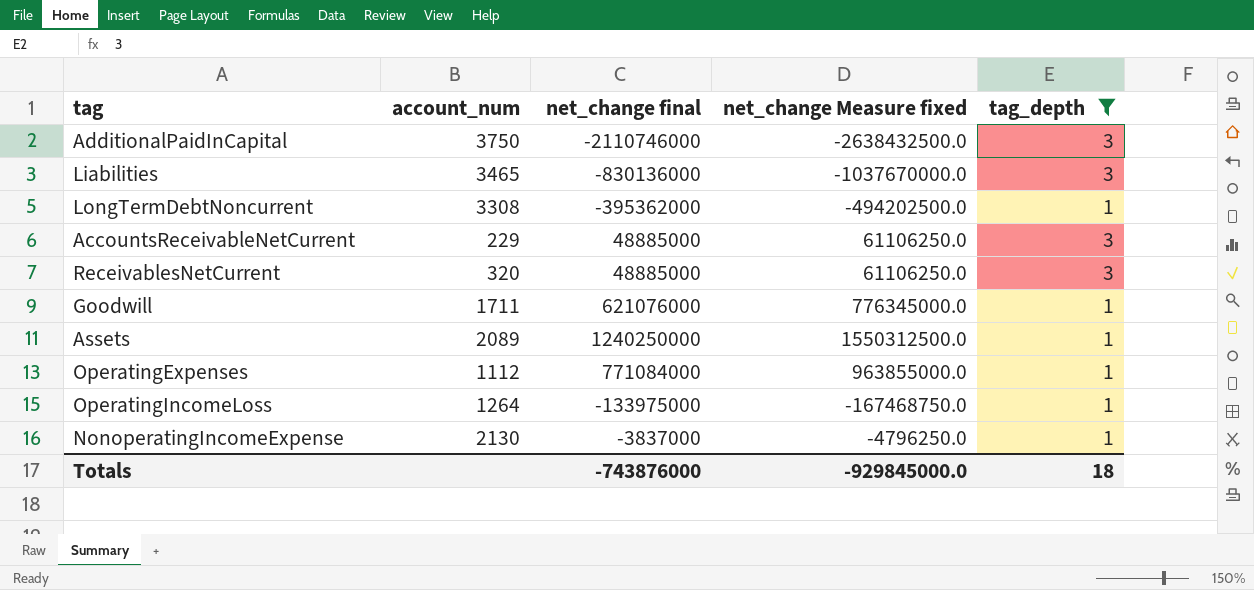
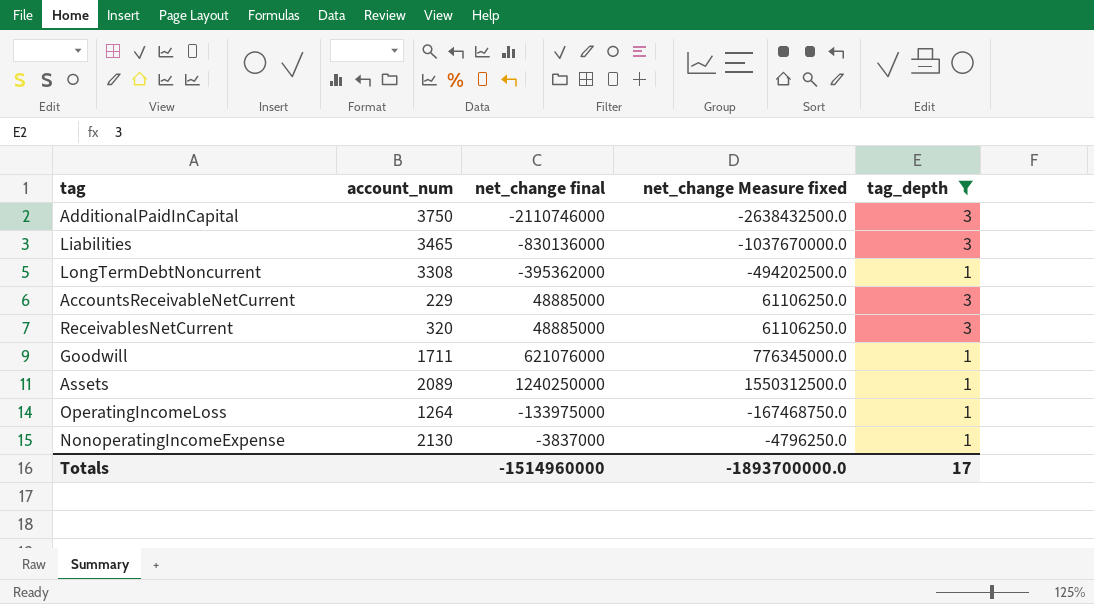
row OperatingExpenses: 1112 | 771084000 | 963855000.0 | 1 -> none
Totals | net_change final: -743876000 -> -1514960000
Totals | net_change Measure fixed: -929845000.0 -> -1893700000.0
Totals | tag_depth: 18 -> 17

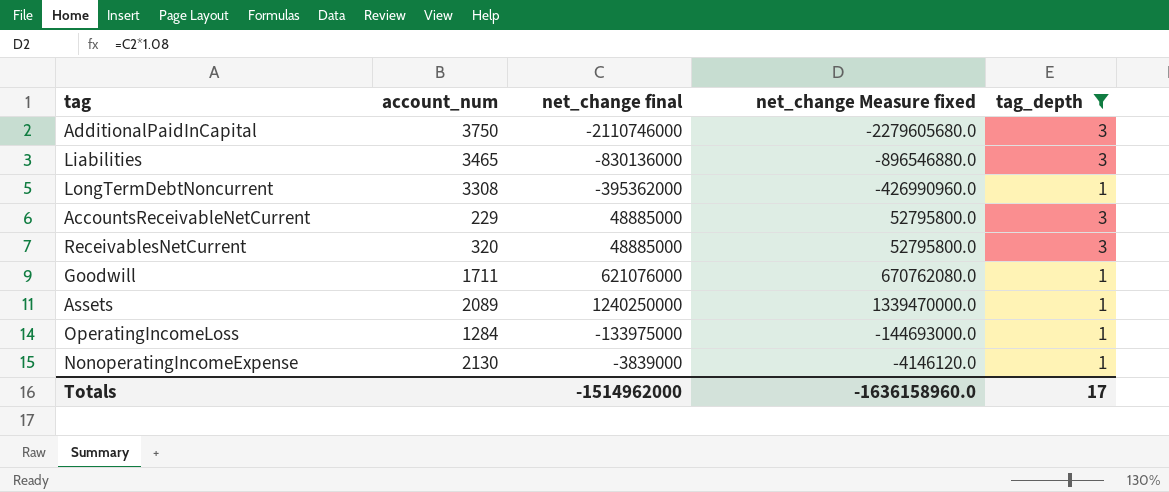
column net_change Measure fixed | formula: [net_change final] * 1.25 -> [net_change final] * 1.08
OperatingIncomeLoss | account_num: 1264 -> 1284
NonoperatingIncomeExpense | net_change final: -3837000 -> -3839000
Totals | net_change final: -1514960000 -> -1514962000
Totals | net_change Measure fixed: -1893700000.0 -> -1636158960.0

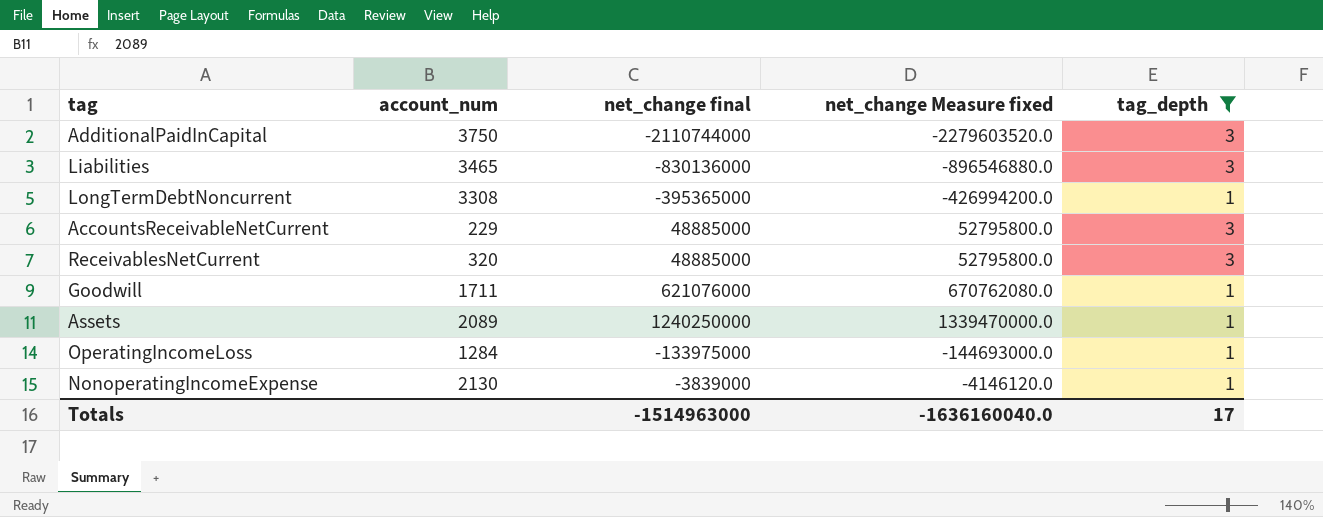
AdditionalPaidInCapital | net_change final: -2110746000 -> -2110744000
AdditionalPaidInCapital | net_change Measure fixed: -2279605680.0 -> -2279603520.0
LongTermDebtNoncurrent | net_change final: -395362000 -> -395365000
LongTermDebtNoncurrent | net_change Measure fixed: -426990960.0 -> -426994200.0
Totals | net_change final: -1514962000 -> -1514963000
Totals | net_change Measure fixed: -1636158960.0 -> -1636160040.0

